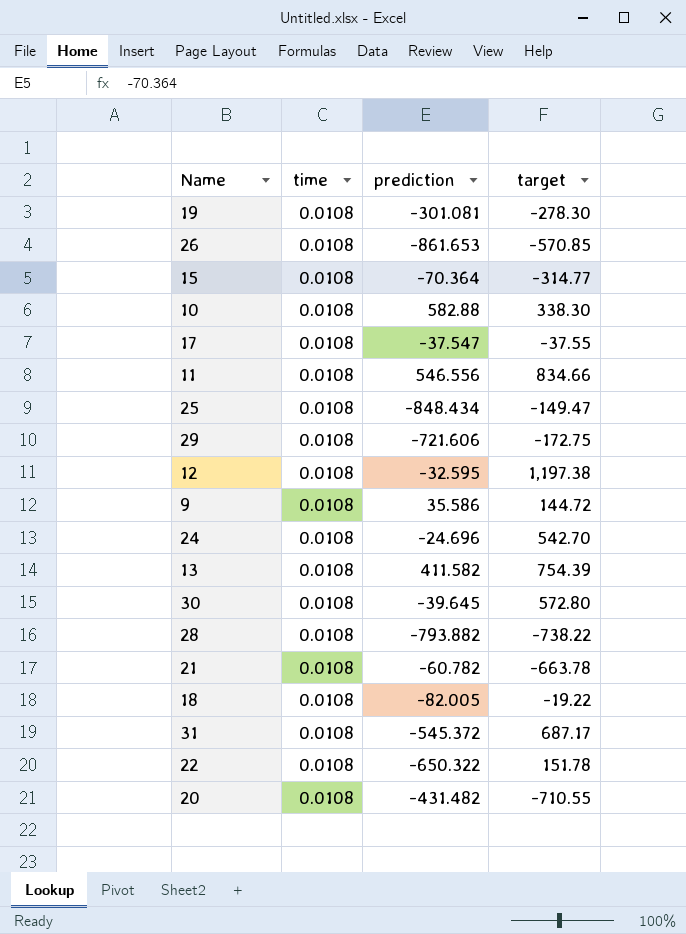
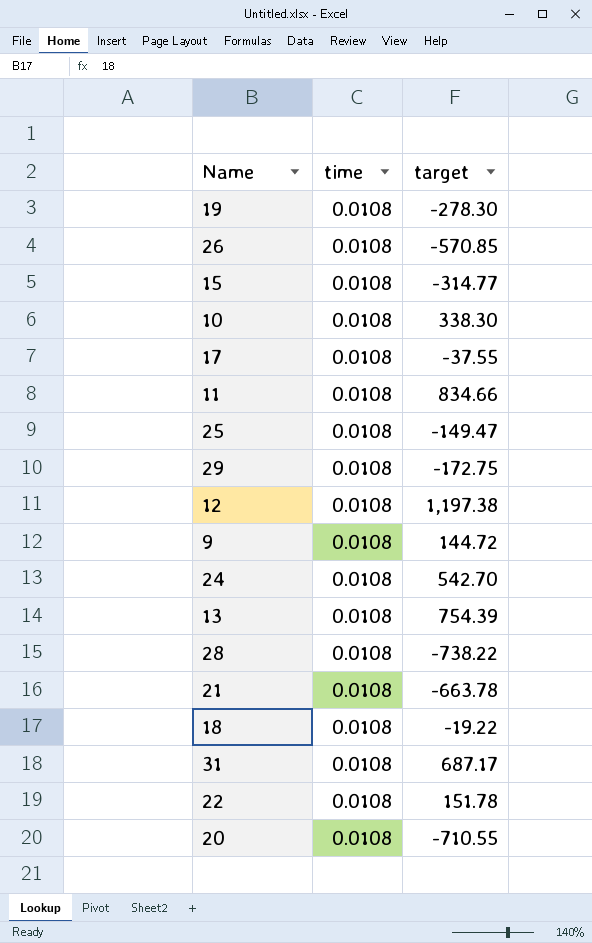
column prediction | position: 3 -> none
row 30: 0.0108 | -39.645 | 572.80 -> none

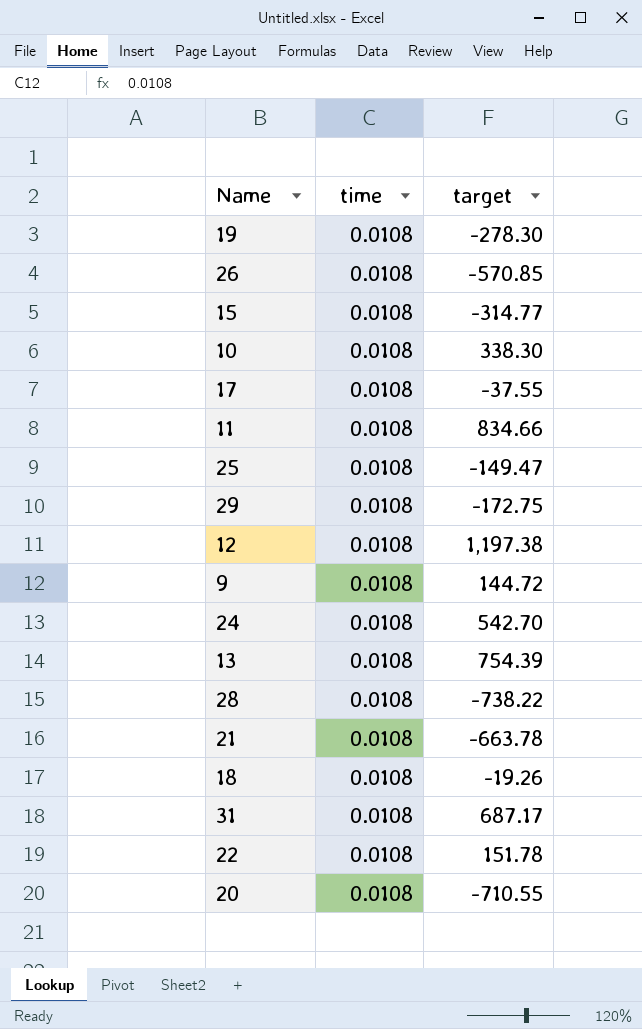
18 | target: -19.22 -> -19.26

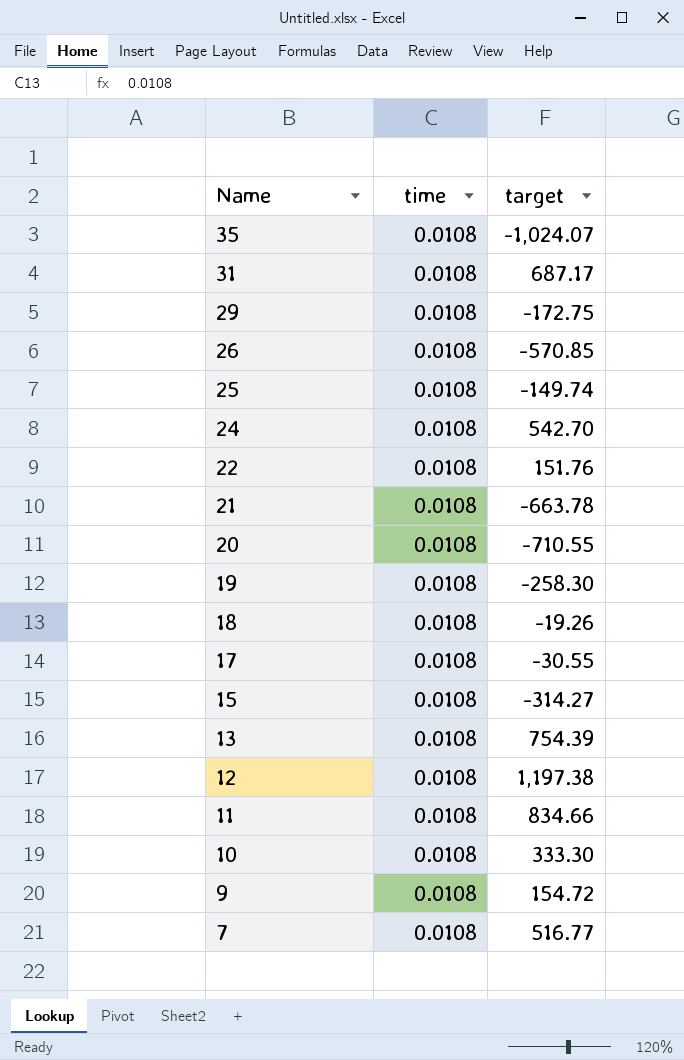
row order: none -> Name descending
row 28: 0.0108 | -738.22 -> none
row 35: none -> 0.0108 | -1,024.07
25 | target: -149.47 -> -149.74
22 | target: 151.78 -> 151.76
19 | target: -278.30 -> -258.30
17 | target: -37.55 -> -30.55
15 | target: -314.77 -> -314.27
10 | target: 338.30 -> 333.30
9 | target: 144.72 -> 154.72
row 7: none -> 0.0108 | 516.77

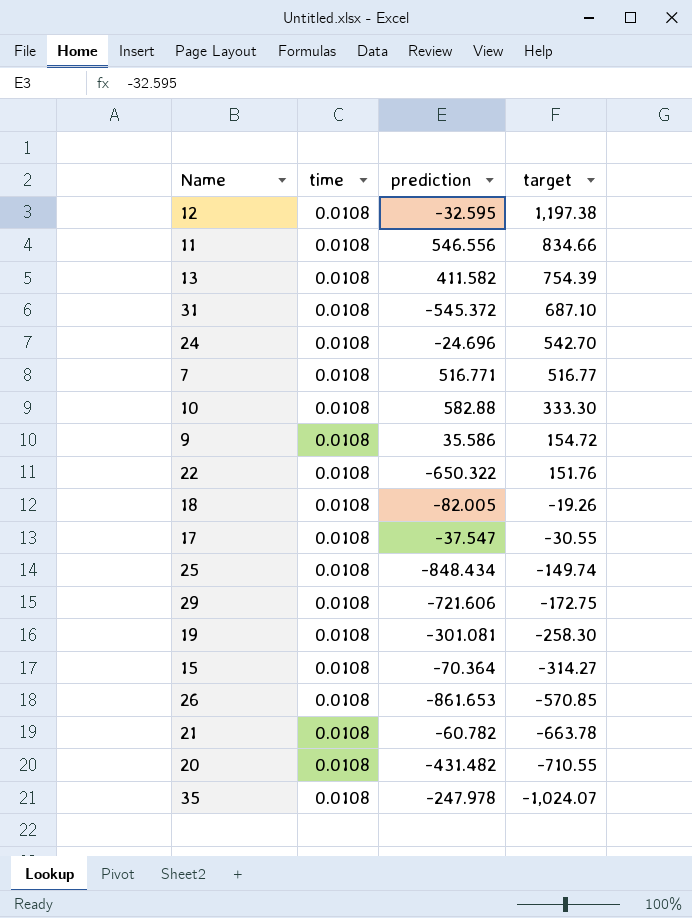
row order: Name descending -> target descending
column prediction | position: none -> 3
31 | target: 687.17 -> 687.10

